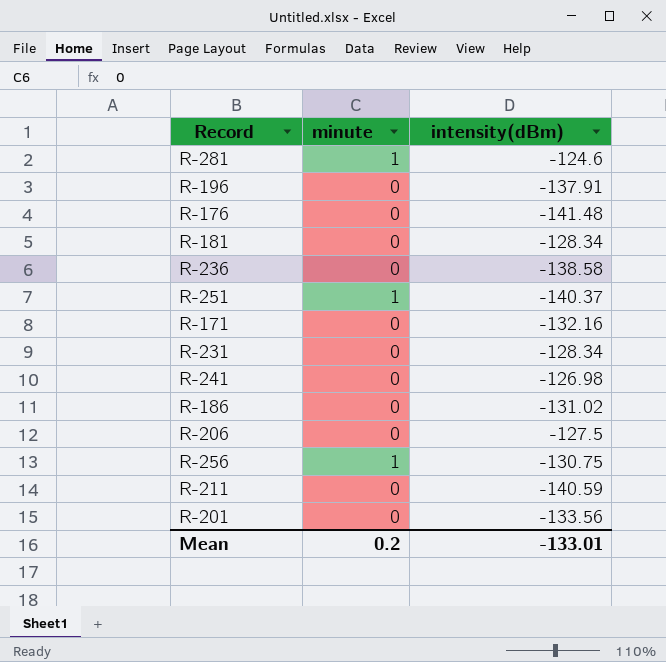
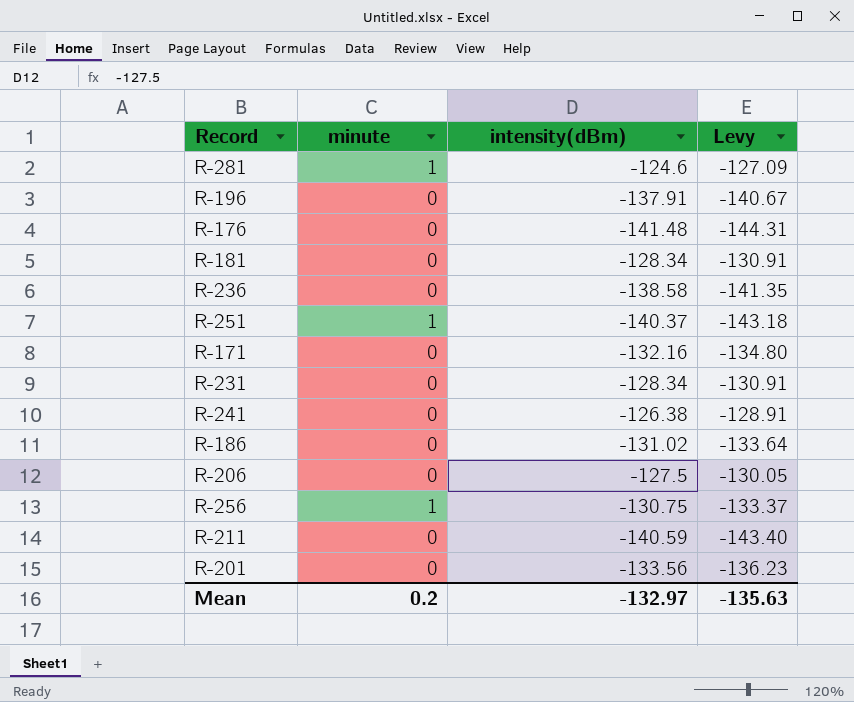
column Levy | formula: none -> [intensity(dBm)] * 1.02
R-241 | intensity(dBm): -126.98 -> -126.38
Mean | intensity(dBm): -133.01 -> -132.97

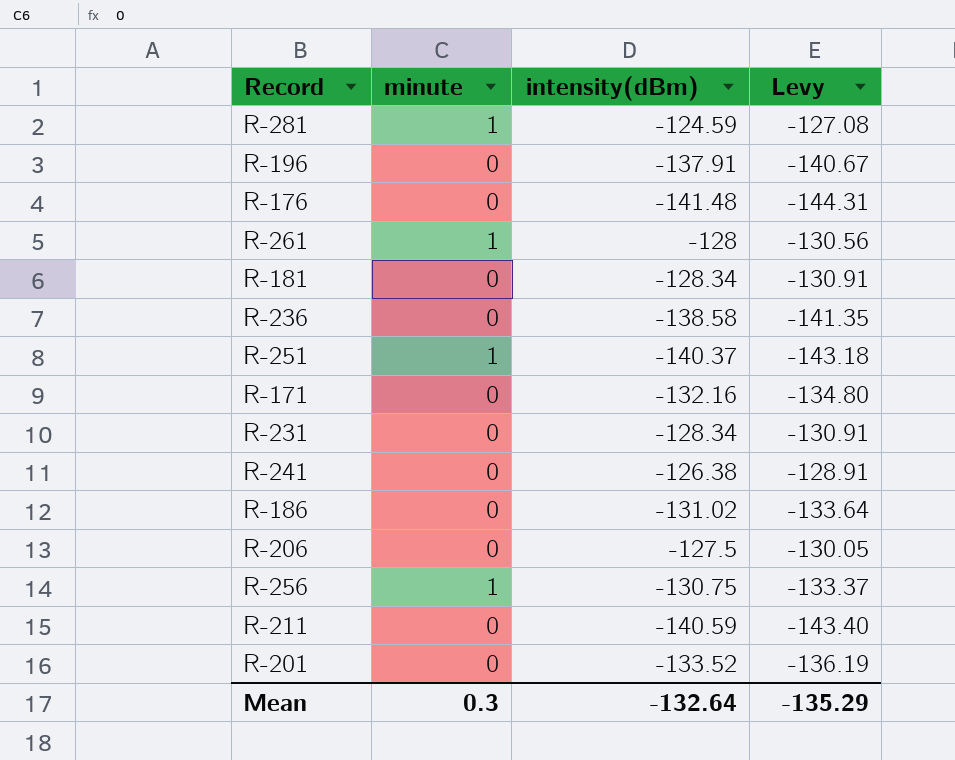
R-281 | intensity(dBm): -124.6 -> -124.59
R-281 | Levy: -127.09 -> -127.08
row R-261: none -> 1 | -128 | -130.56
R-201 | intensity(dBm): -133.56 -> -133.52
R-201 | Levy: -136.23 -> -136.19
Mean | minute: 0.2 -> 0.3
Mean | intensity(dBm): -132.97 -> -132.64
Mean | Levy: -135.63 -> -135.29

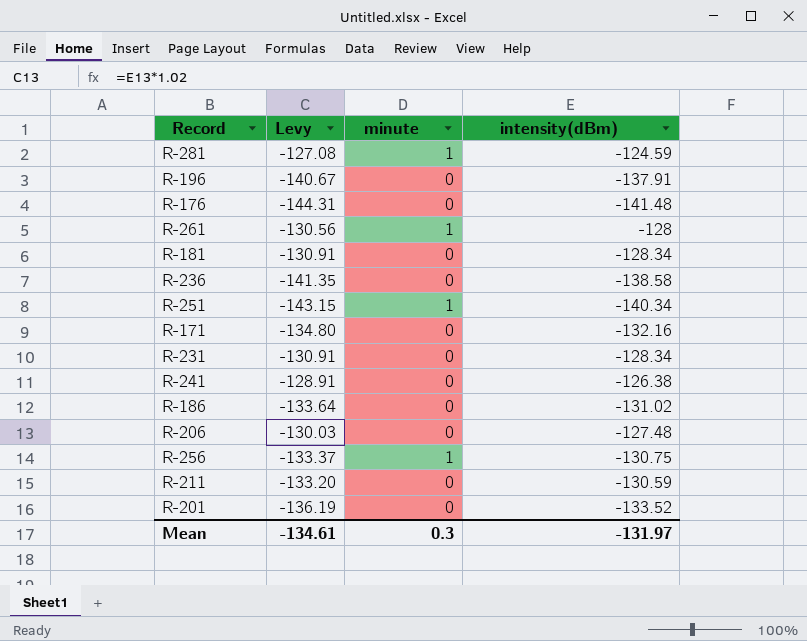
column Levy | position: 4 -> 2
R-251 | Levy: -143.18 -> -143.15
R-251 | intensity(dBm): -140.37 -> -140.34
R-206 | Levy: -130.05 -> -130.03
R-206 | intensity(dBm): -127.5 -> -127.48
R-211 | Levy: -143.40 -> -133.20
R-211 | intensity(dBm): -140.59 -> -130.59
Mean | Levy: -135.29 -> -134.61
Mean | intensity(dBm): -132.64 -> -131.97

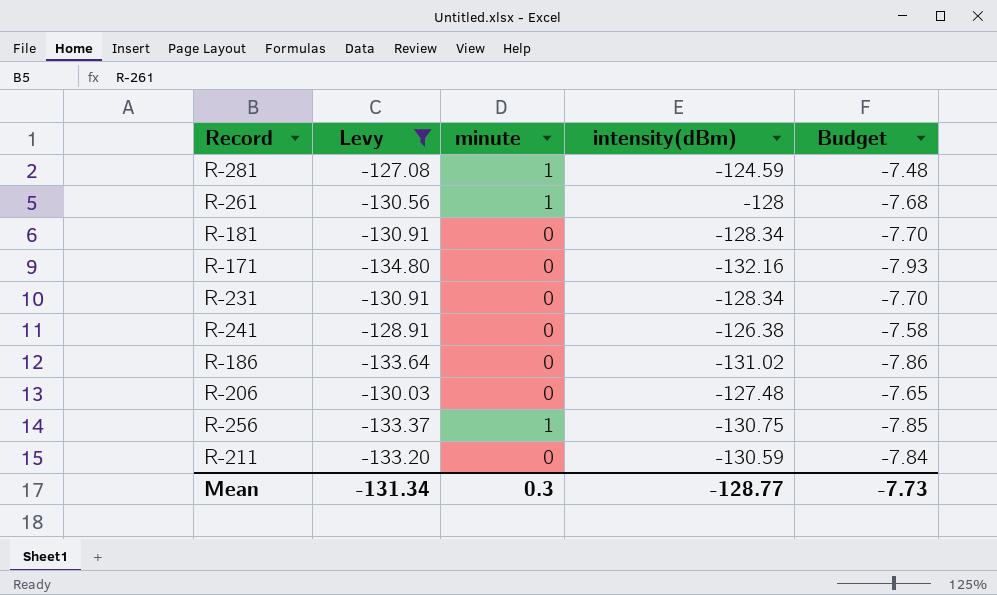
filter: none -> Levy >= -134.80
column Budget | formula: none -> [intensity(dBm)] * 0.06
Mean | Levy: -134.61 -> -131.34
Mean | intensity(dBm): -131.97 -> -128.77

